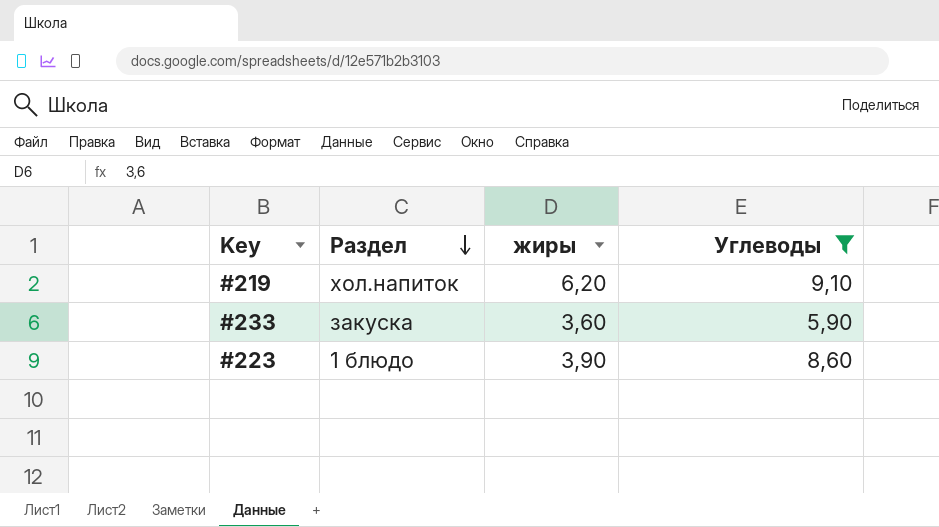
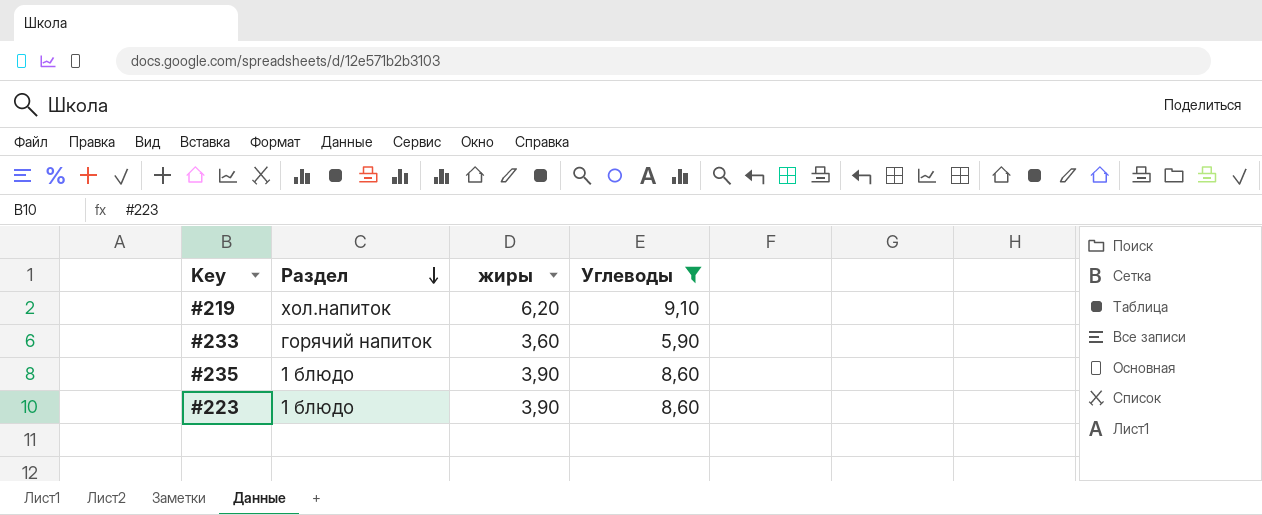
#233 | Раздел: закуска -> горячий напиток
row #235: none -> 1 блюдо | 3,90 | 8,60

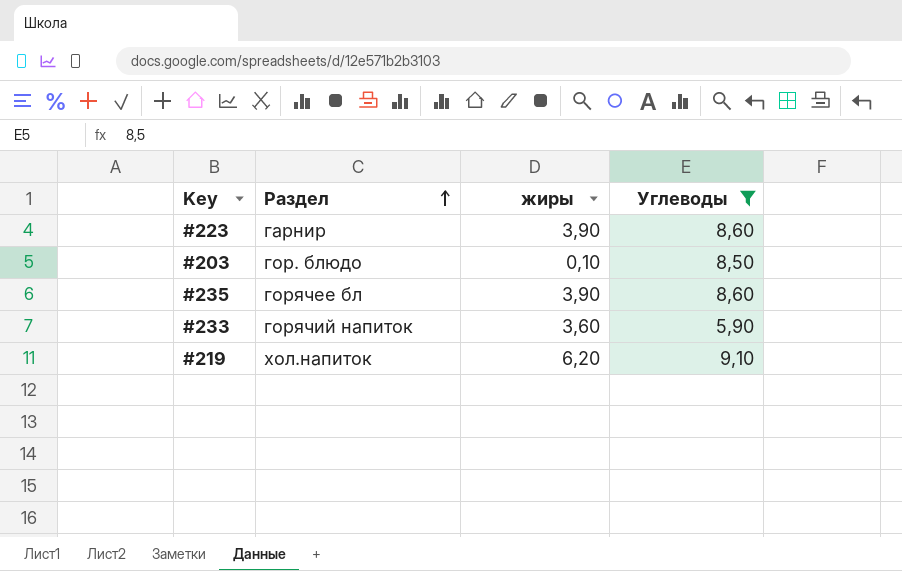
row order: Раздел descending -> Раздел ascending
#223 | Раздел: 1 блюдо -> гарнир
row #203: none -> гор. блюдо | 0,10 | 8,50
#235 | Раздел: 1 блюдо -> горячее бл

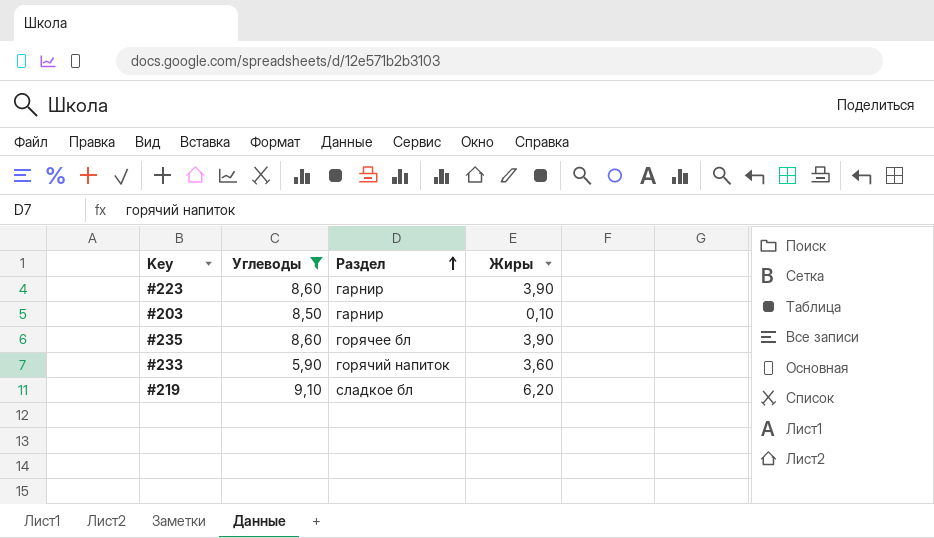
column Углеводы | position: 4 -> 2
column name: жиры -> Жиры
#203 | Раздел: гор. блюдо -> гарнир
#219 | Раздел: хол.напиток -> сладкое бл

